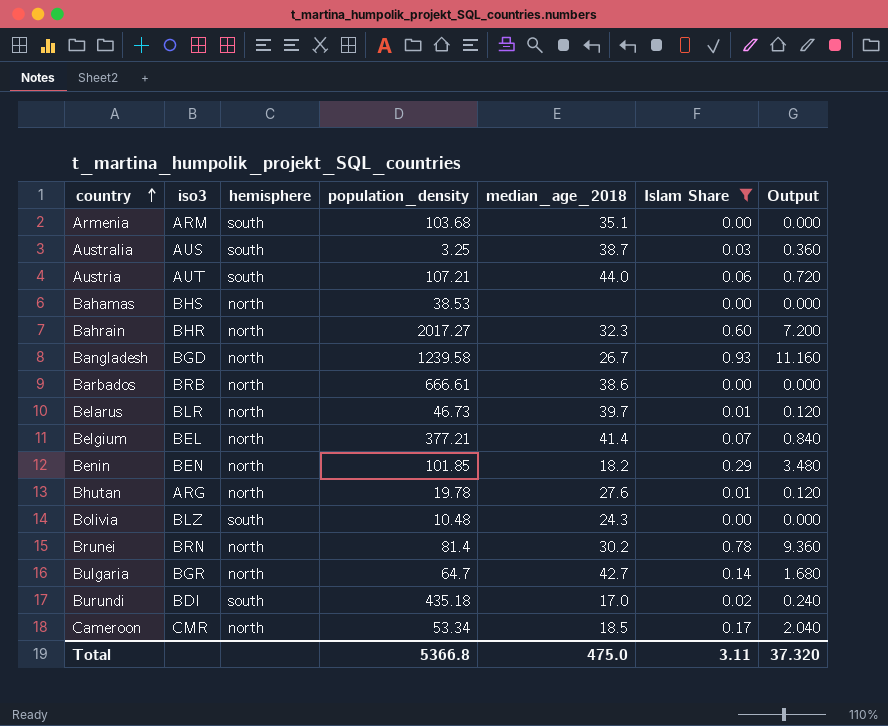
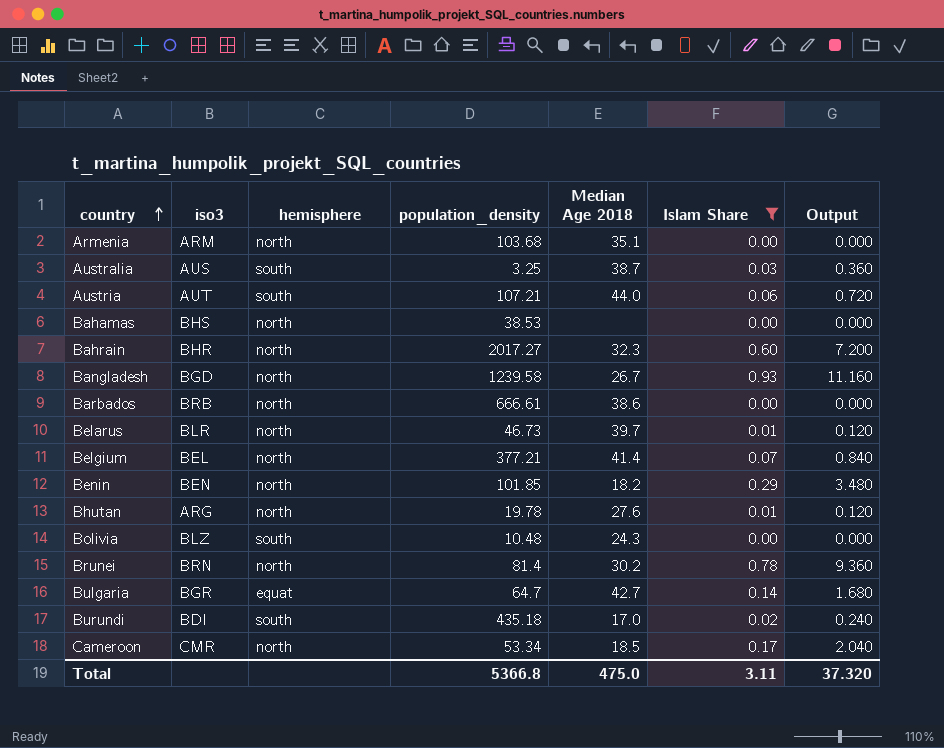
column name: median_age_2018 -> Median Age 2018
Armenia | hemisphere: south -> north
Bulgaria | hemisphere: north -> equat

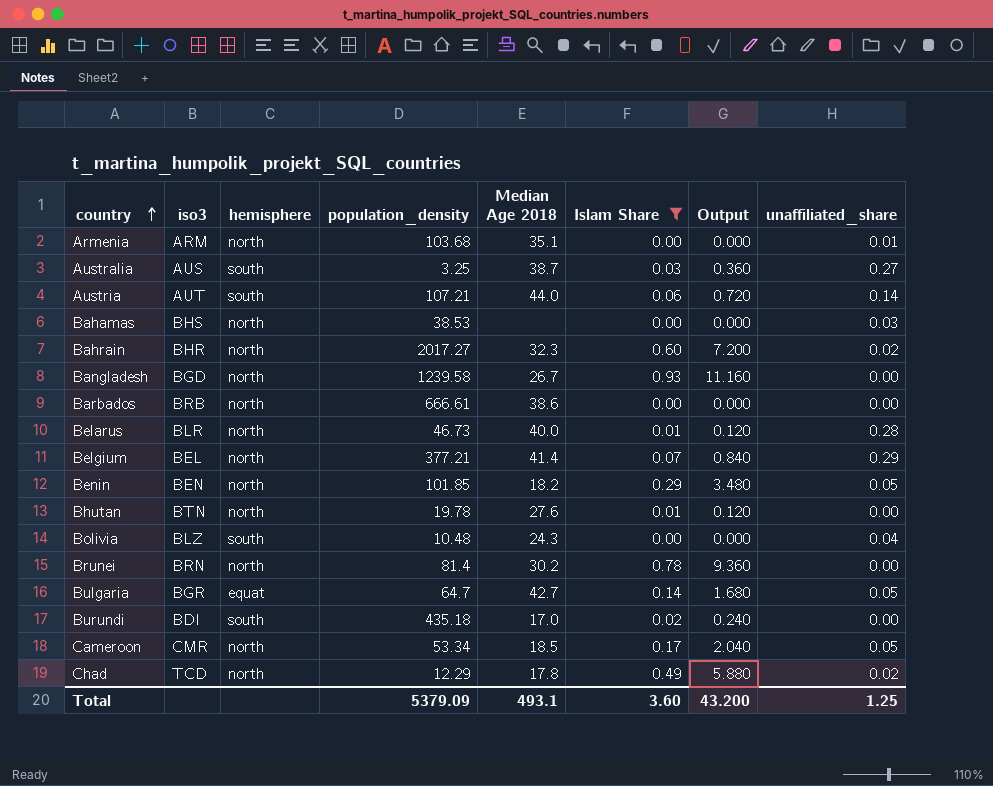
column unaffiliated_share | position: none -> 8
Belarus | Median Age 2018: 39.7 -> 40.0
Bhutan | iso3: ARG -> BTN
row Chad: none -> TCD | north | 12.29 | 17.8 | 0.49 | 5.880 | 0.02
Total | population_density: 5366.8 -> 5379.09
Total | Median Age 2018: 475.0 -> 493.1
Total | Islam Share: 3.11 -> 3.60
Total | Output: 37.320 -> 43.200

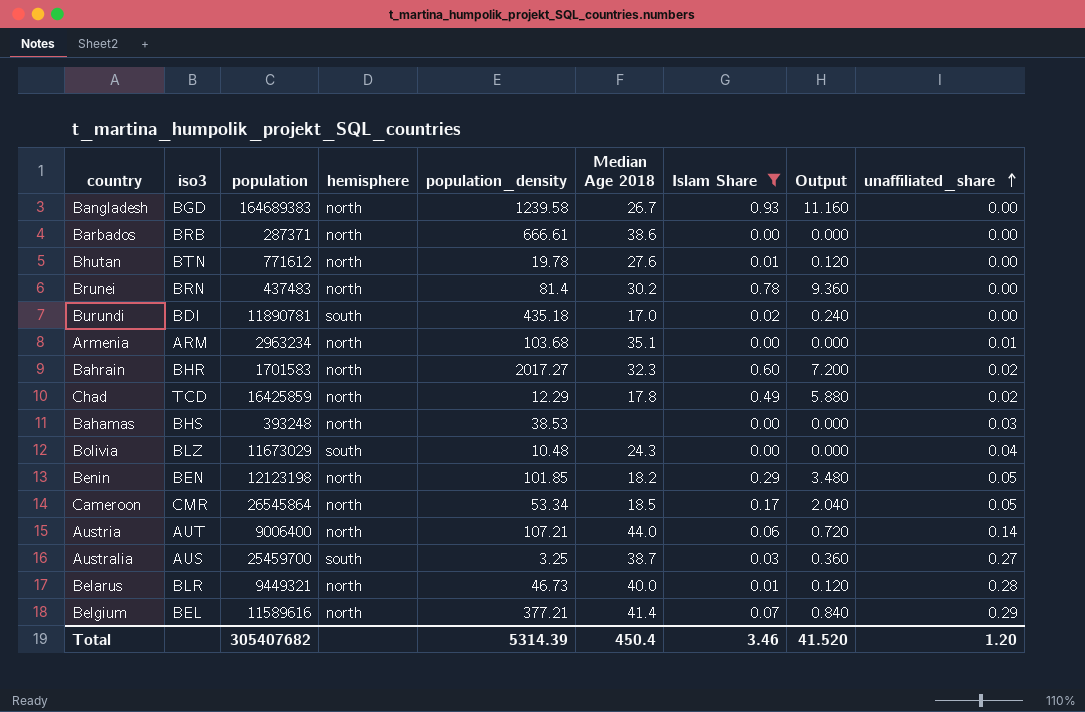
row order: country ascending -> unaffiliated_share ascending
column population | position: none -> 3
row Bulgaria: BGR | equat | 64.7 | 42.7 | 0.14 | 1.680 | 0.05 -> none
Austria | hemisphere: south -> north
Total | population_density: 5379.09 -> 5314.39
Total | Median Age 2018: 493.1 -> 450.4
Total | Islam Share: 3.60 -> 3.46
Total | Output: 43.200 -> 41.520
Total | unaffiliated_share: 1.25 -> 1.20

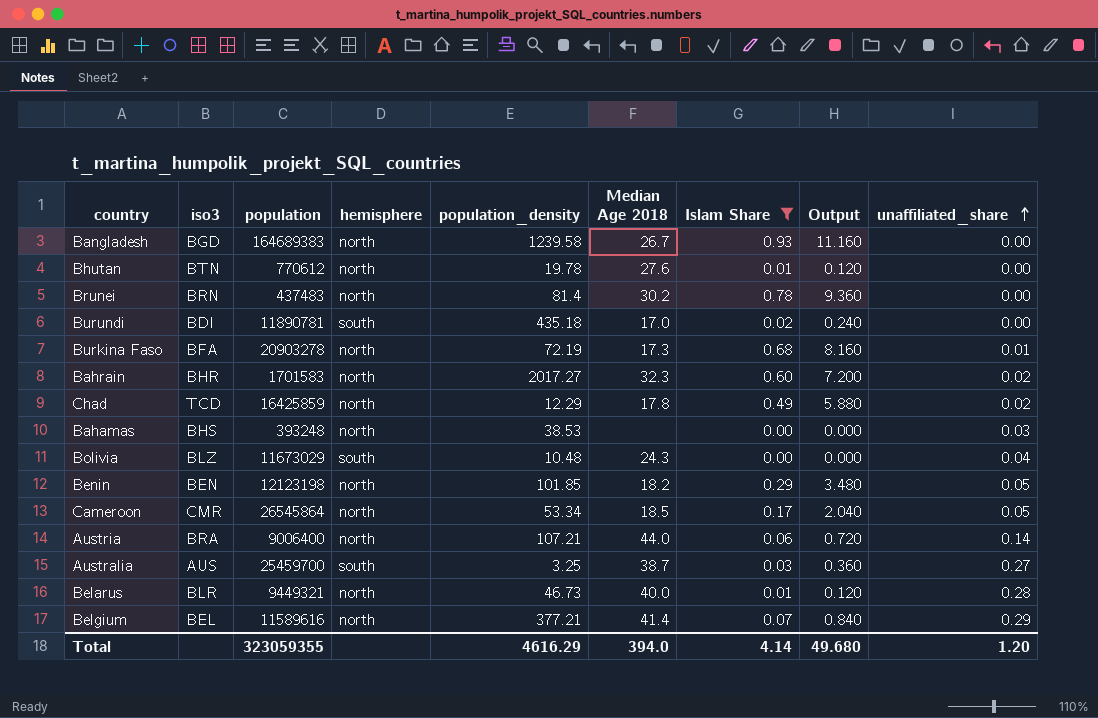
row Barbados: BRB | 287371 | north | 666.61 | 38.6 | 0.00 | 0.000 | 0.00 -> none
row Armenia: ARM | 2963234 | north | 103.68 | 35.1 | 0.00 | 0.000 | 0.01 -> none
Bhutan | population: 771612 -> 770612
row Burkina Faso: none -> BFA | 20903278 | north | 72.19 | 17.3 | 0.68 | 8.160 | 0.01
Austria | iso3: AUT -> BRA
Total | population: 305407682 -> 323059355
Total | population_density: 5314.39 -> 4616.29
Total | Median Age 2018: 450.4 -> 394.0
Total | Islam Share: 3.46 -> 4.14
Total | Output: 41.520 -> 49.680

